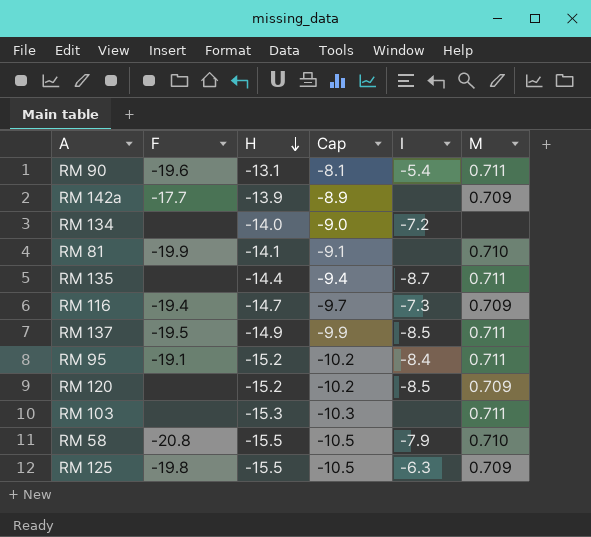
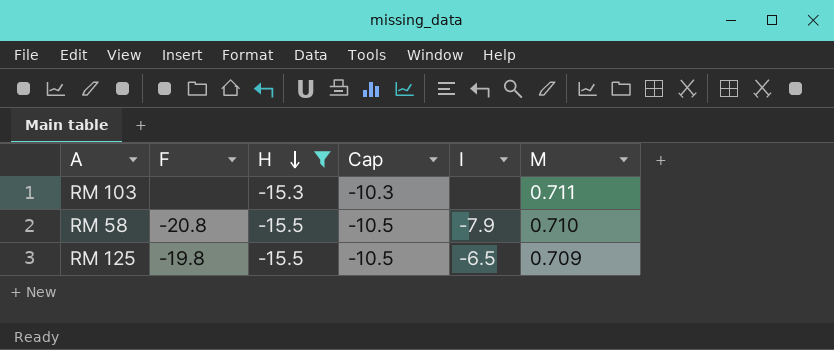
filter: none -> H <= -15.3
RM 125 | I: -6.3 -> -6.5

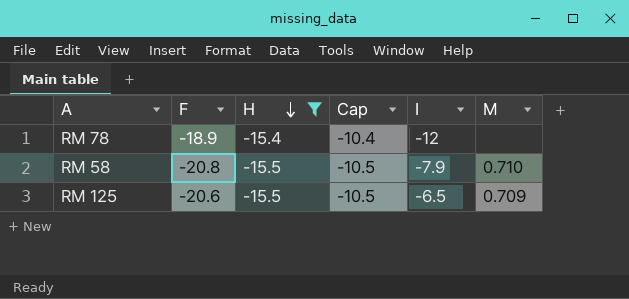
row RM 103: none | -15.3 | -10.3 | none | 0.711 -> none
row RM 78: none -> -18.9 | -15.4 | -10.4 | -12 | none
RM 125 | F: -19.8 -> -20.6

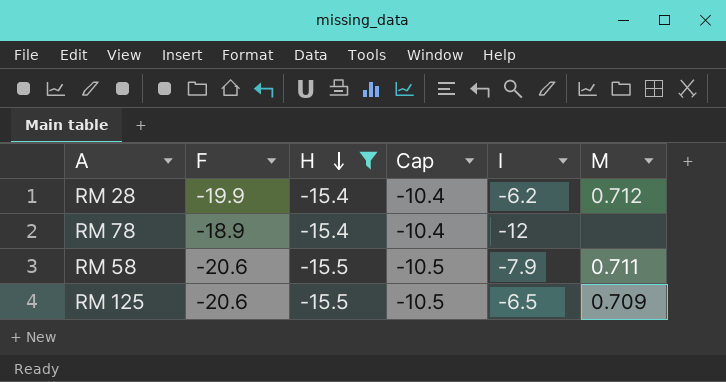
row RM 28: none -> -19.9 | -15.4 | -10.4 | -6.2 | 0.712
RM 58 | F: -20.8 -> -20.6
RM 58 | M: 0.710 -> 0.711

